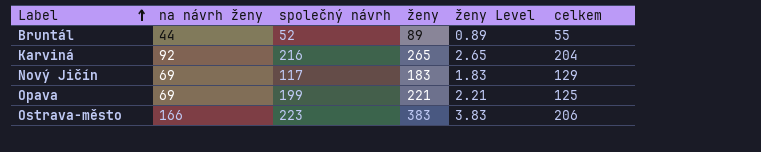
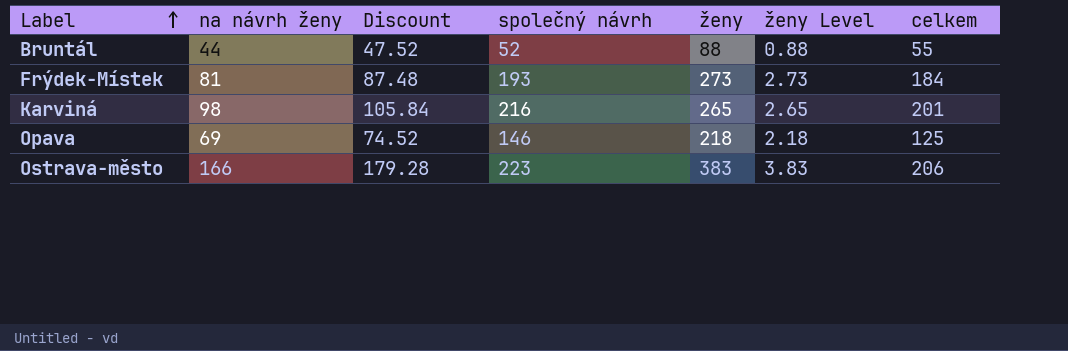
column Discount | formula: none -> [na návrh ženy] * 1.08
row Nový Jičín: 69 | 117 | 183 | 1.83 | 129 -> none
Bruntál | ženy: 89 -> 88
Bruntál | ženy Level: 0.89 -> 0.88
row Frýdek-Místek: none -> 81 | 87.48 | 193 | 273 | 2.73 | 184
Karviná | na návrh ženy: 92 -> 98
Karviná | celkem: 204 -> 201
Opava | společný návrh: 199 -> 146
Opava | ženy: 221 -> 218
Opava | ženy Level: 2.21 -> 2.18

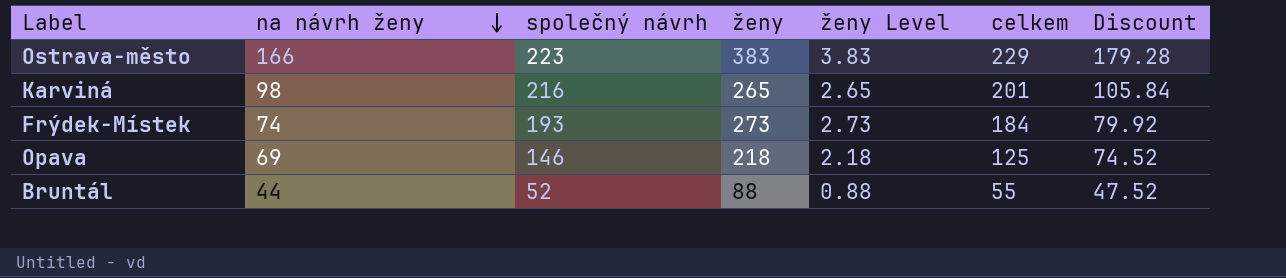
row order: Label ascending -> na návrh ženy descending
column Discount | position: 3 -> 7
Ostrava-město | celkem: 206 -> 229
Frýdek-Místek | na návrh ženy: 81 -> 74
Frýdek-Místek | Discount: 87.48 -> 79.92

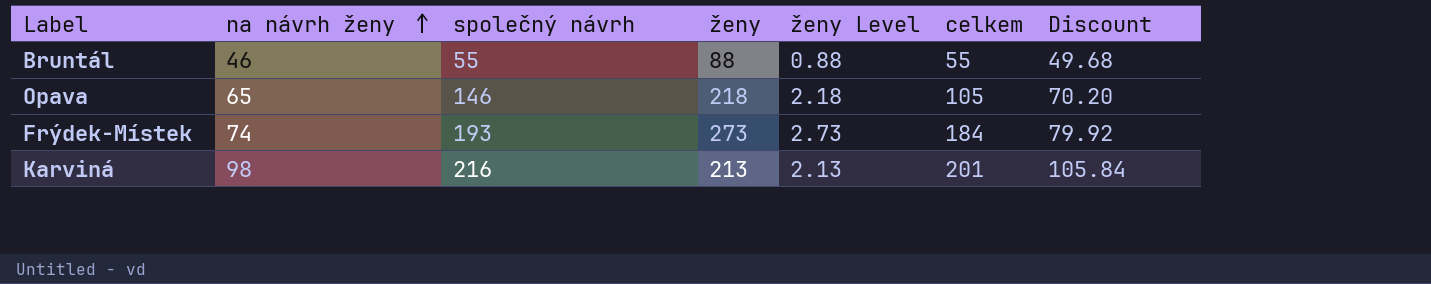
row order: na návrh ženy descending -> na návrh ženy ascending
row Ostrava-město: 166 | 223 | 383 | 3.83 | 229 | 179.28 -> none
Bruntál | na návrh ženy: 44 -> 46
Bruntál | společný návrh: 52 -> 55
Bruntál | Discount: 47.52 -> 49.68
Opava | na návrh ženy: 69 -> 65
Opava | celkem: 125 -> 105
Opava | Discount: 74.52 -> 70.20
Karviná | ženy: 265 -> 213
Karviná | ženy Level: 2.65 -> 2.13

